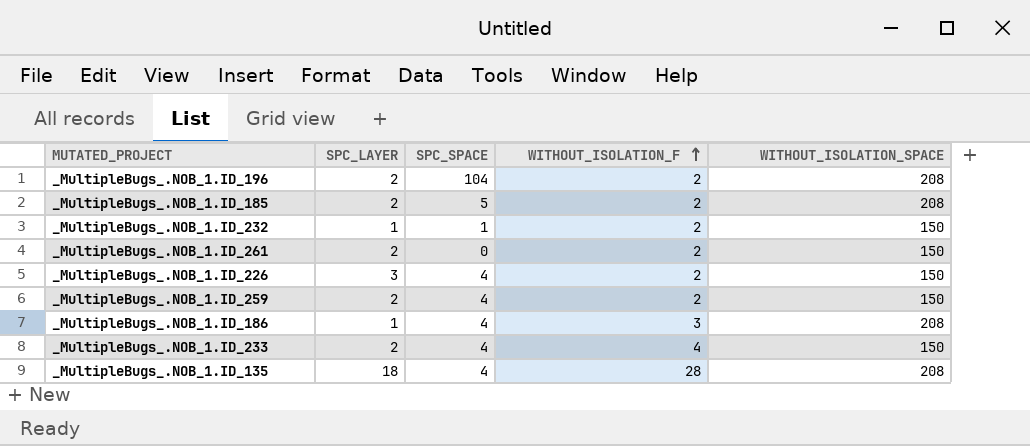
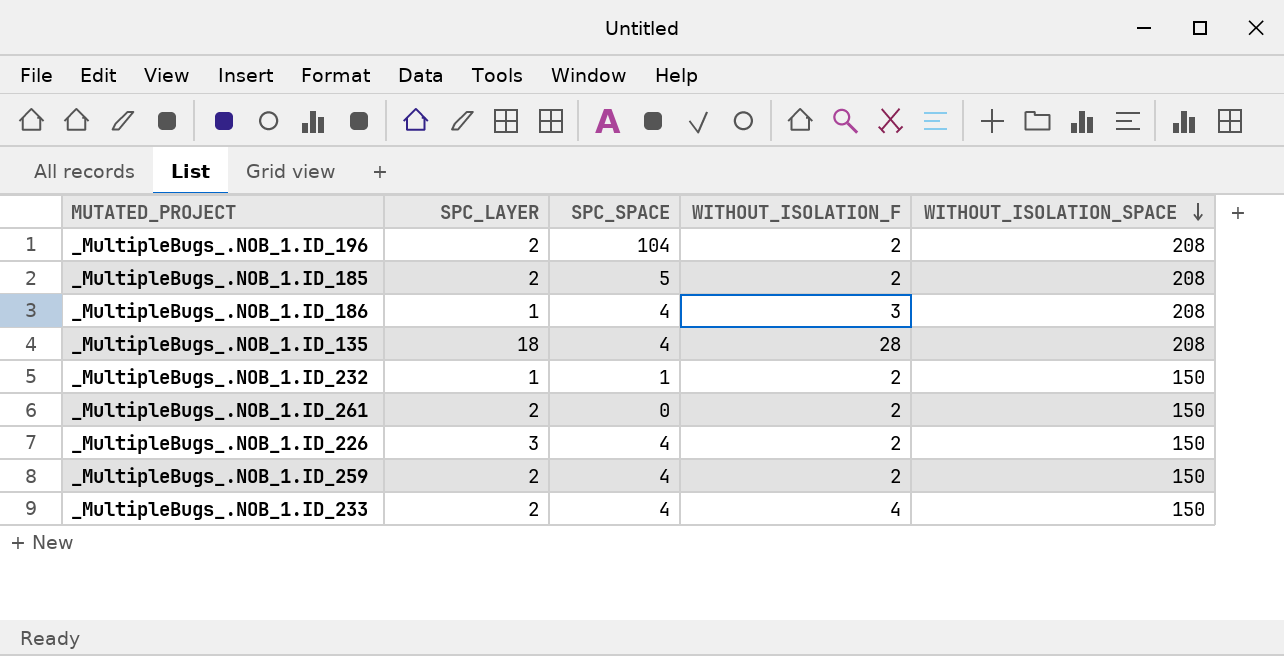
row order: WITHOUT_ISOLATION_F ascending -> WITHOUT_ISOLATION_SPACE descending

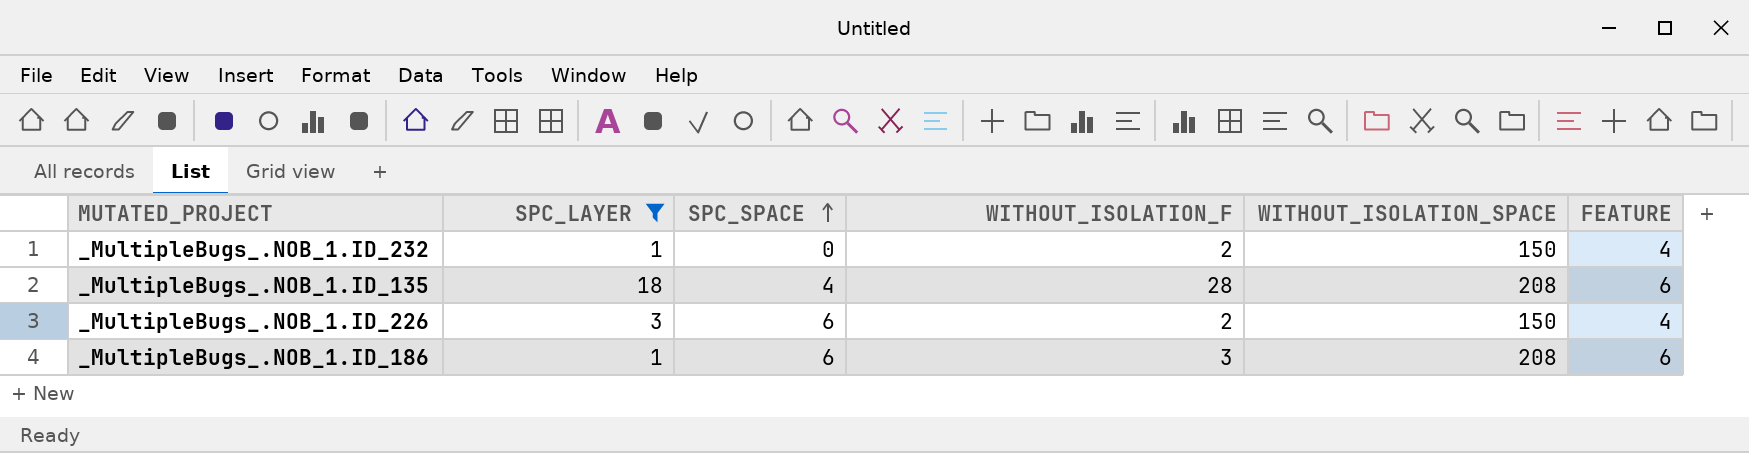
filter: none -> SPC_LAYER != 2
row order: WITHOUT_ISOLATION_SPACE descending -> SPC_SPACE ascending
column FEATURE | position: none -> 6
_MultipleBugs_.NOB_1.ID_232 | SPC_SPACE: 1 -> 0
_MultipleBugs_.NOB_1.ID_226 | SPC_SPACE: 4 -> 6
_MultipleBugs_.NOB_1.ID_186 | SPC_SPACE: 4 -> 6

